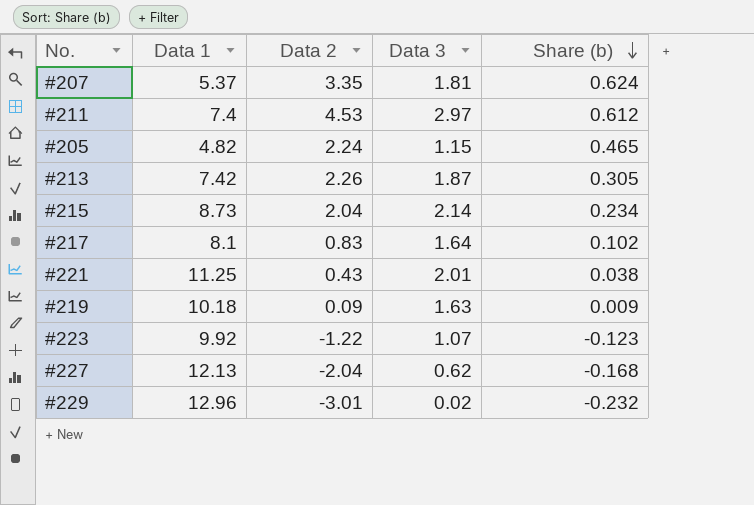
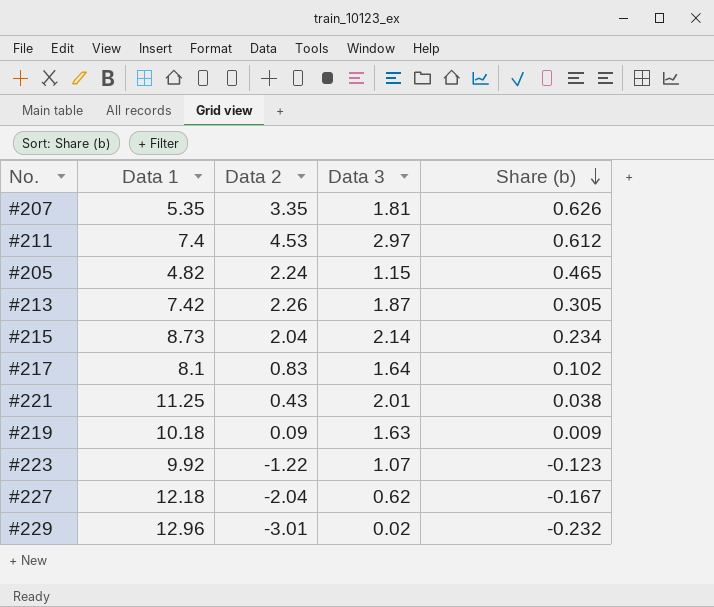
#207 | Data 1: 5.37 -> 5.35
#207 | Share (b): 0.624 -> 0.626
#227 | Data 1: 12.13 -> 12.18
#227 | Share (b): -0.168 -> -0.167

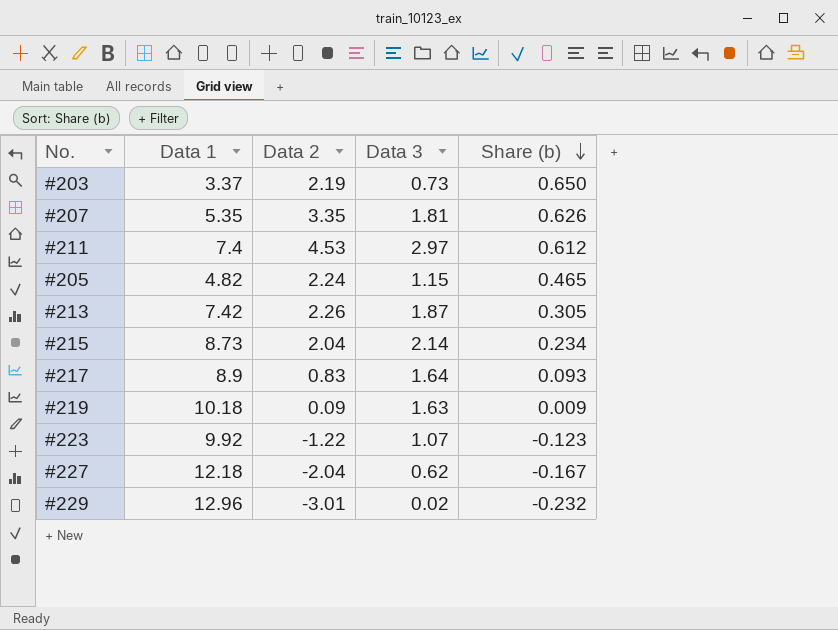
row #221: 11.25 | 0.43 | 2.01 | 0.038 -> none
row #203: none -> 3.37 | 2.19 | 0.73 | 0.650
#217 | Data 1: 8.1 -> 8.9
#217 | Share (b): 0.102 -> 0.093

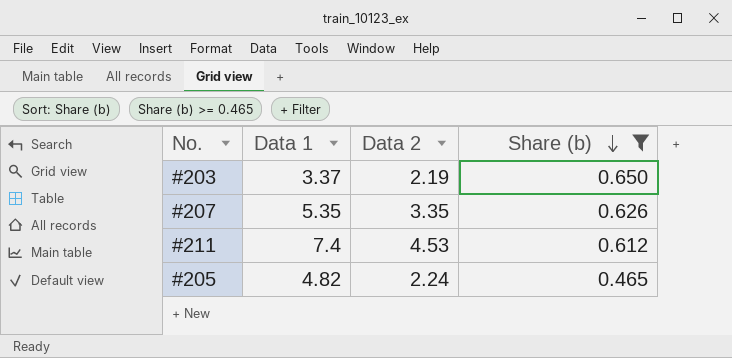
filter: none -> Share (b) >= 0.465
column Data 3 | position: 4 -> none

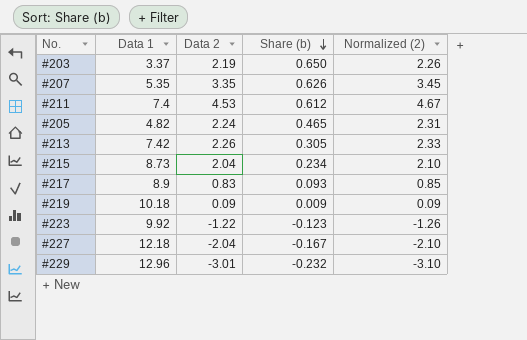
filter: Share (b) >= 0.465 -> none
column Normalized (2) | formula: none -> [Data 2] * 1.03

